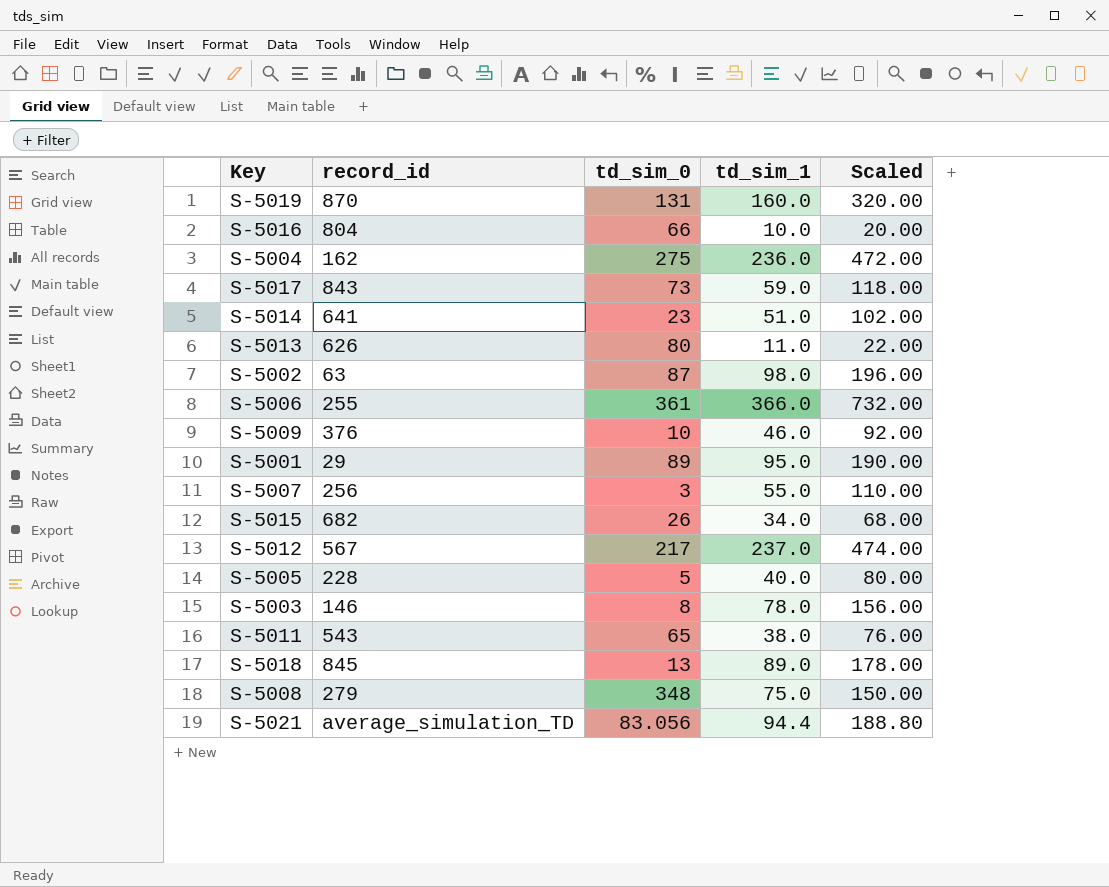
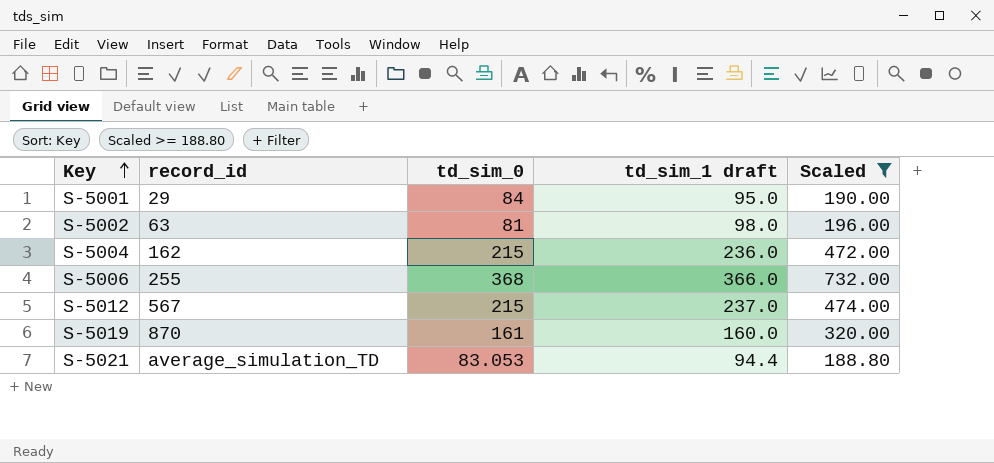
filter: none -> Scaled >= 188.80
row order: none -> Key ascending
column name: td_sim_1 -> td_sim_1 draft
S-5001 | td_sim_0: 89 -> 84
S-5002 | td_sim_0: 87 -> 81
S-5004 | td_sim_0: 275 -> 215
S-5006 | td_sim_0: 361 -> 368
S-5012 | td_sim_0: 217 -> 215
S-5019 | td_sim_0: 131 -> 161
S-5021 | td_sim_0: 83.056 -> 83.053

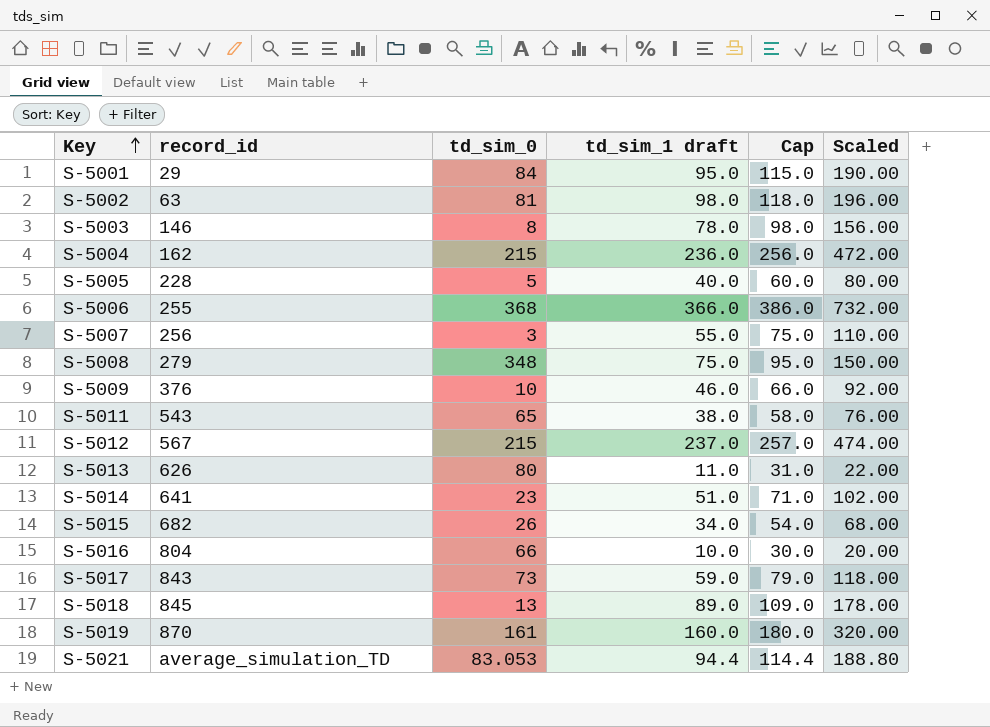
filter: Scaled >= 188.80 -> none
column Cap | formula: none -> [td_sim_1 draft] + 20

